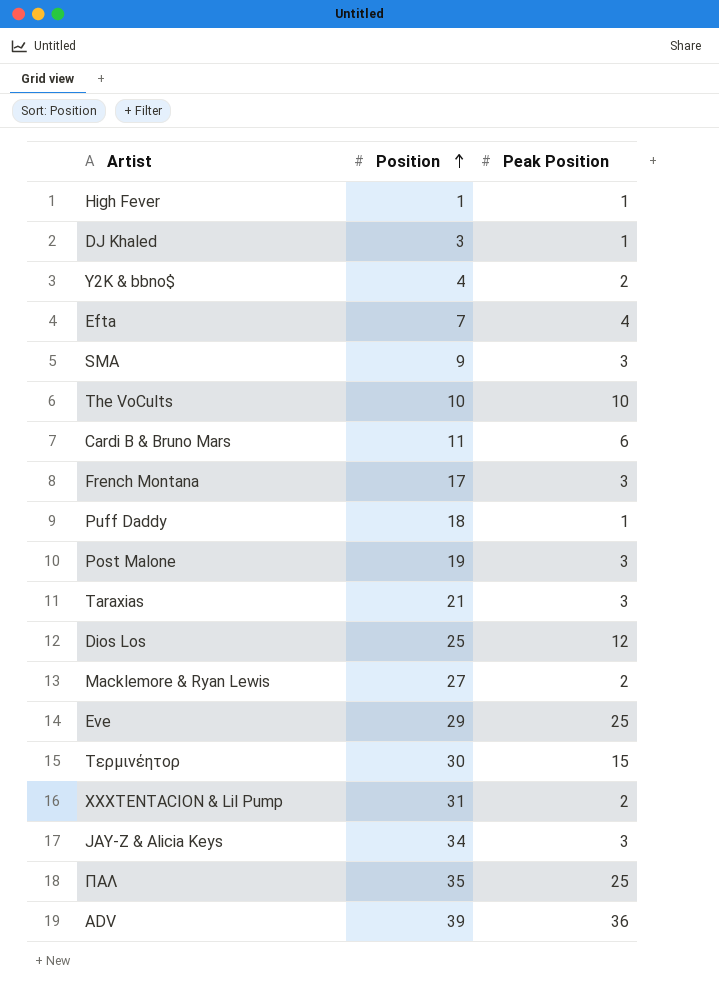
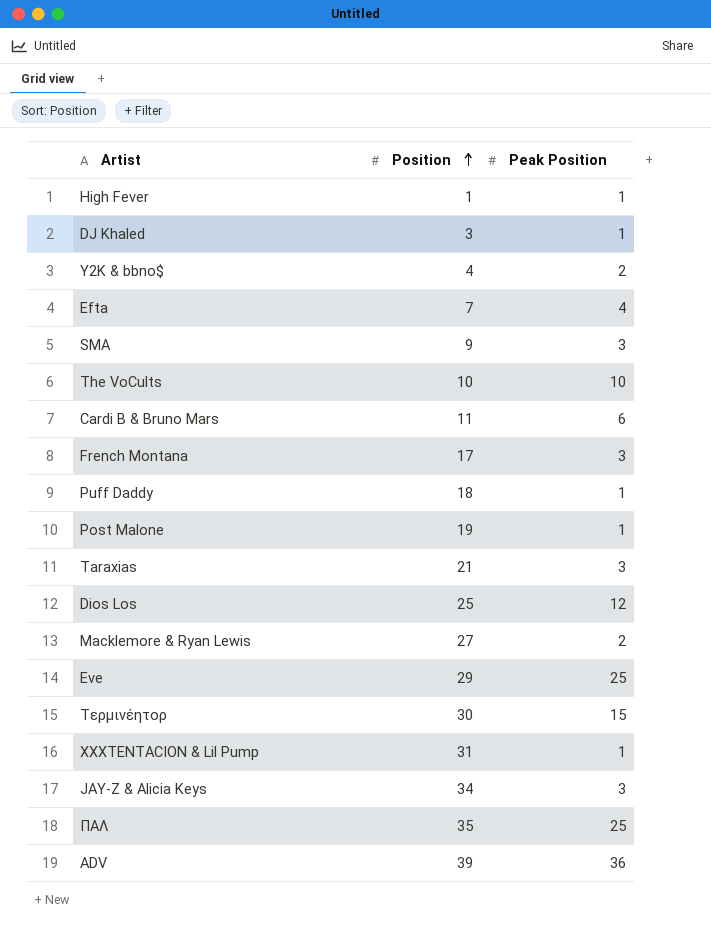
Post Malone | Peak Position: 3 -> 1
XXXTENTACION & Lil Pump | Peak Position: 2 -> 1

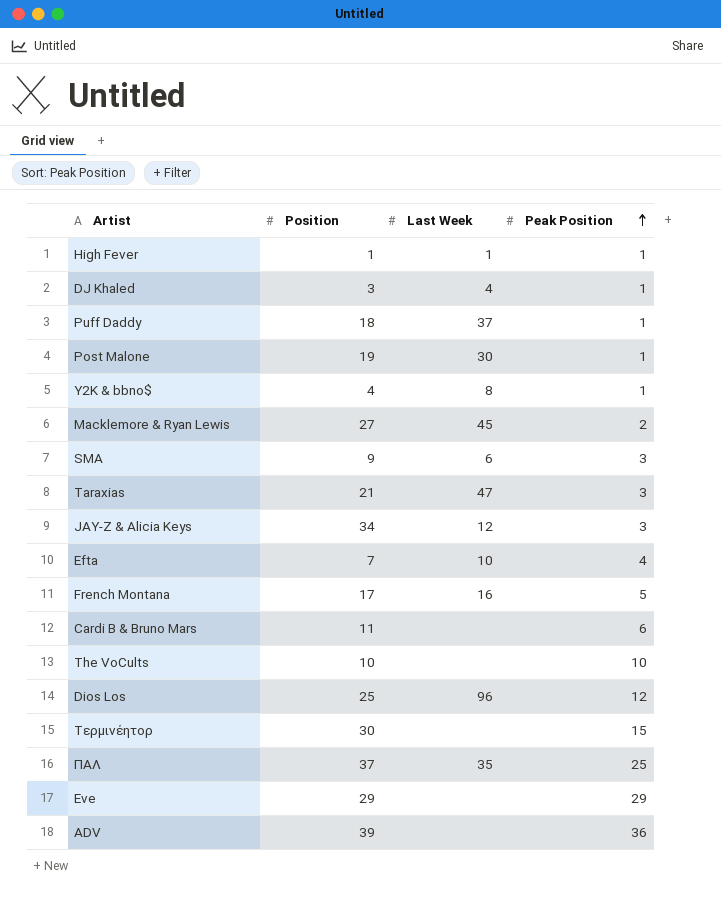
row order: Position ascending -> Peak Position ascending
column Last Week | position: none -> 3
row XXXTENTACION & Lil Pump: 31 | 1 -> none
Y2K & bbno$ | Peak Position: 2 -> 1
French Montana | Peak Position: 3 -> 5
ΠΑΛ | Position: 35 -> 37
Eve | Peak Position: 25 -> 29

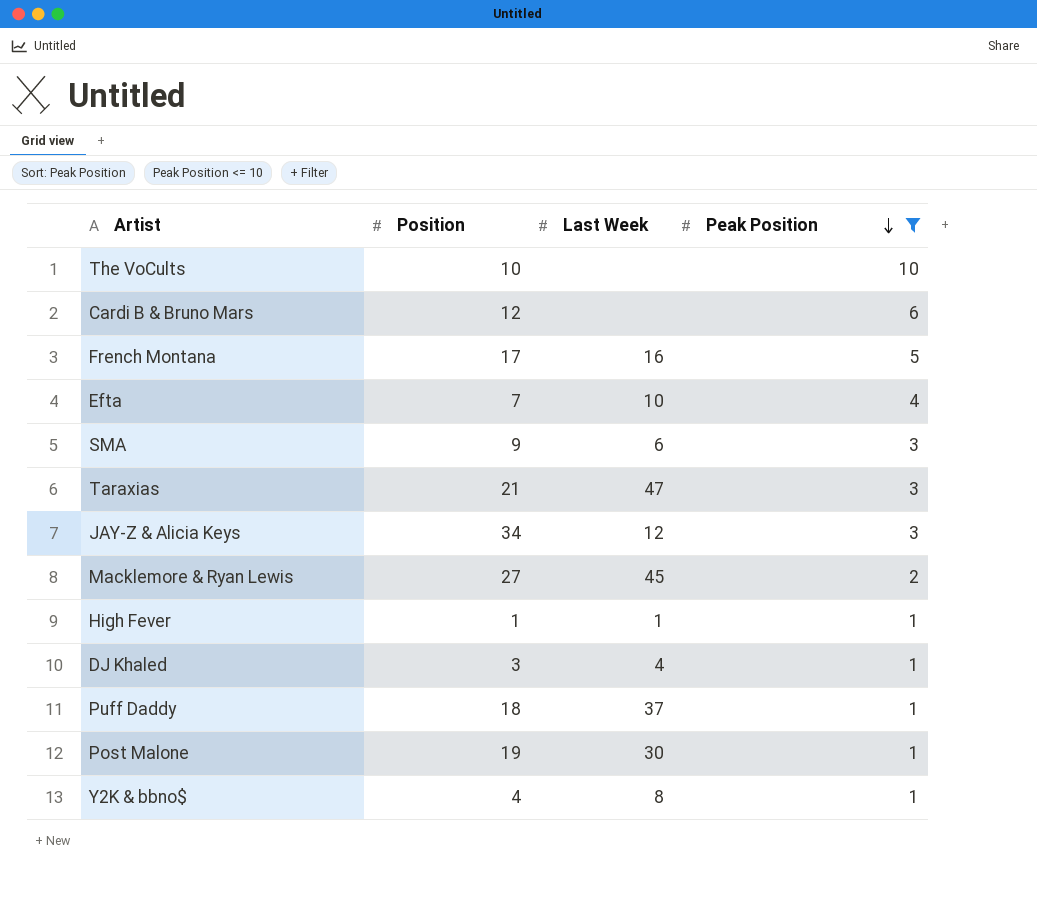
filter: none -> Peak Position <= 10
row order: Peak Position ascending -> Peak Position descending
Cardi B & Bruno Mars | Position: 11 -> 12

